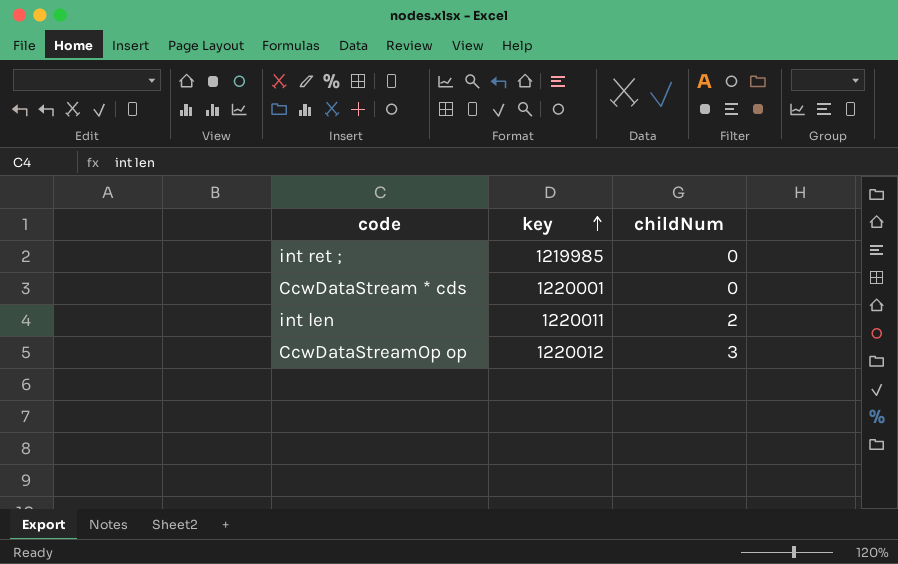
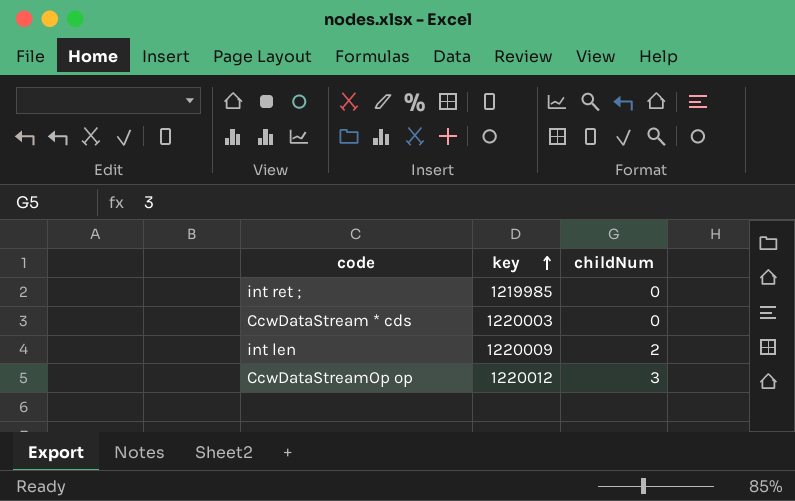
CcwDataStream * cds | key: 1220001 -> 1220003
int len | key: 1220011 -> 1220009

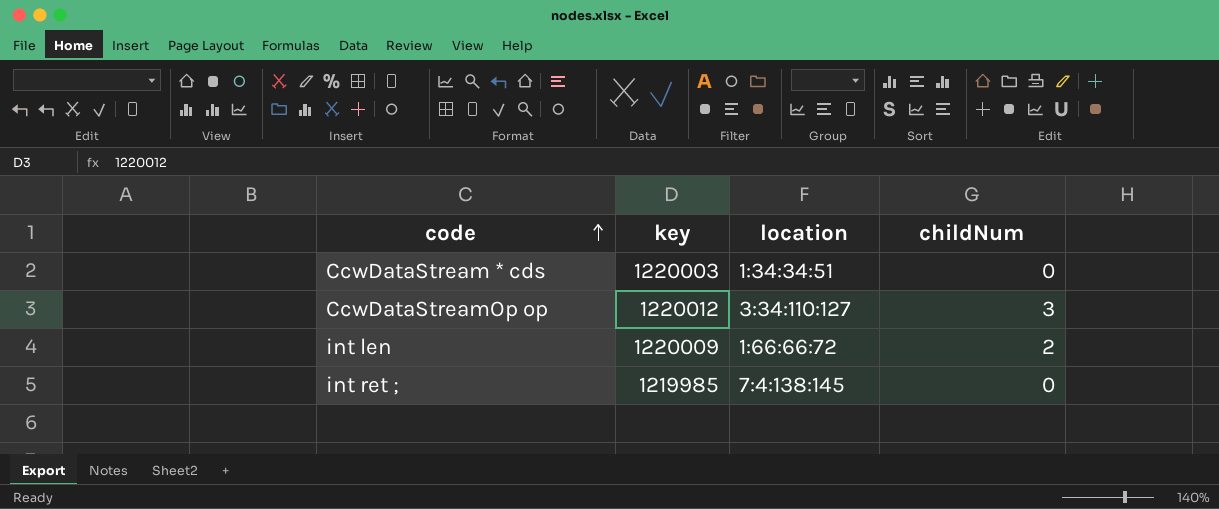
row order: key ascending -> code ascending
column location | position: none -> 3

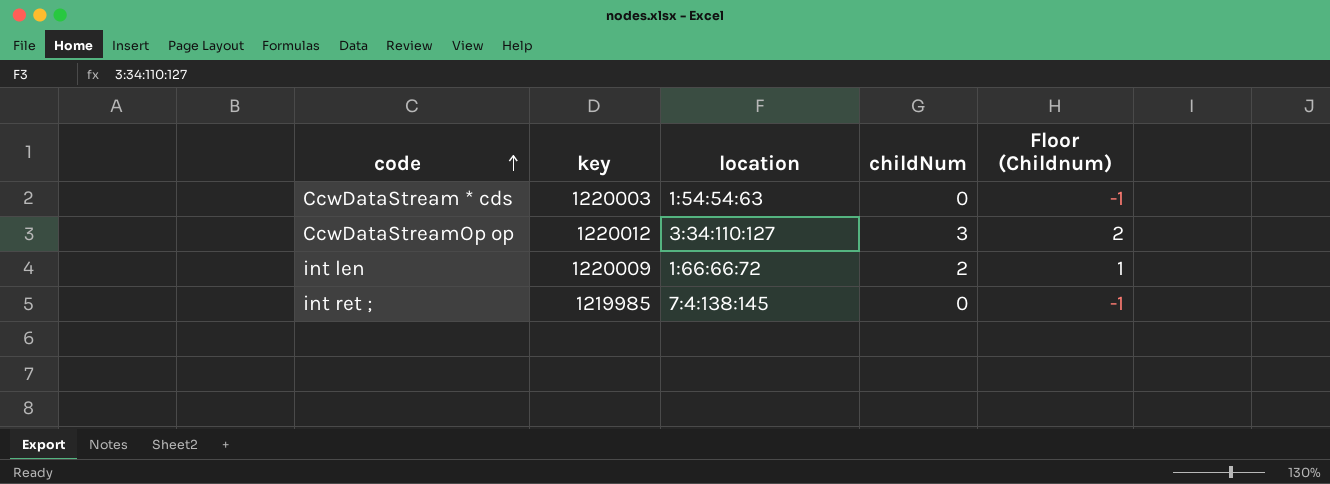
column Floor (Childnum) | formula: none -> [childNum] - 1
CcwDataStream * cds | location: 1:34:34:51 -> 1:54:54:63

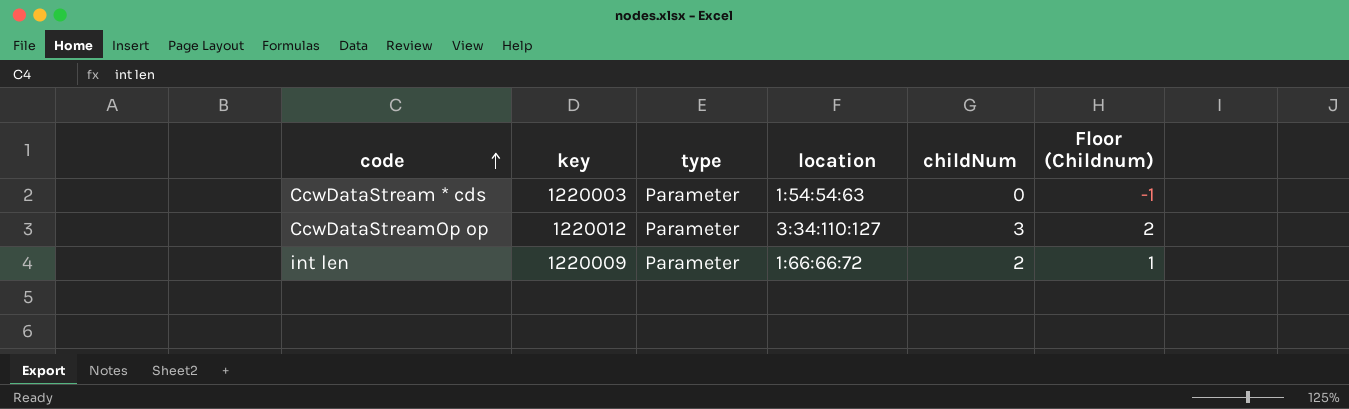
column type | position: none -> 3
row int ret ;: 1219985 | 7:4:138:145 | 0 | -1 -> none

